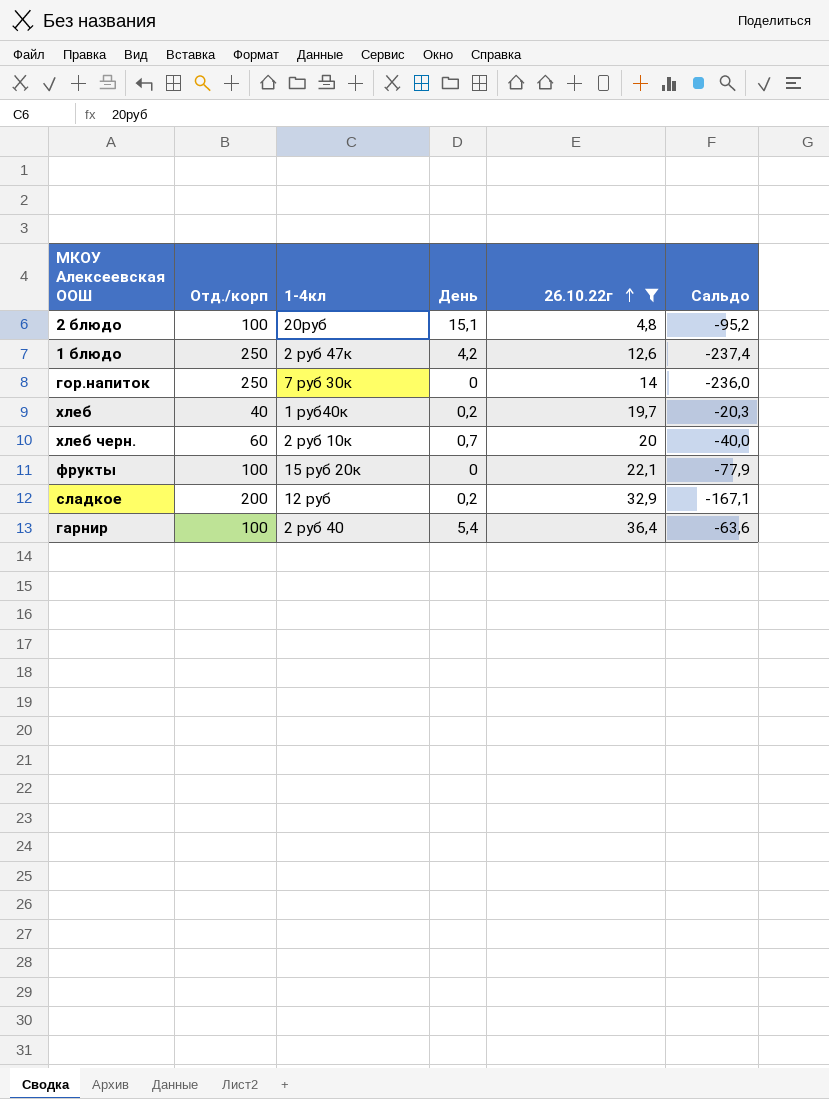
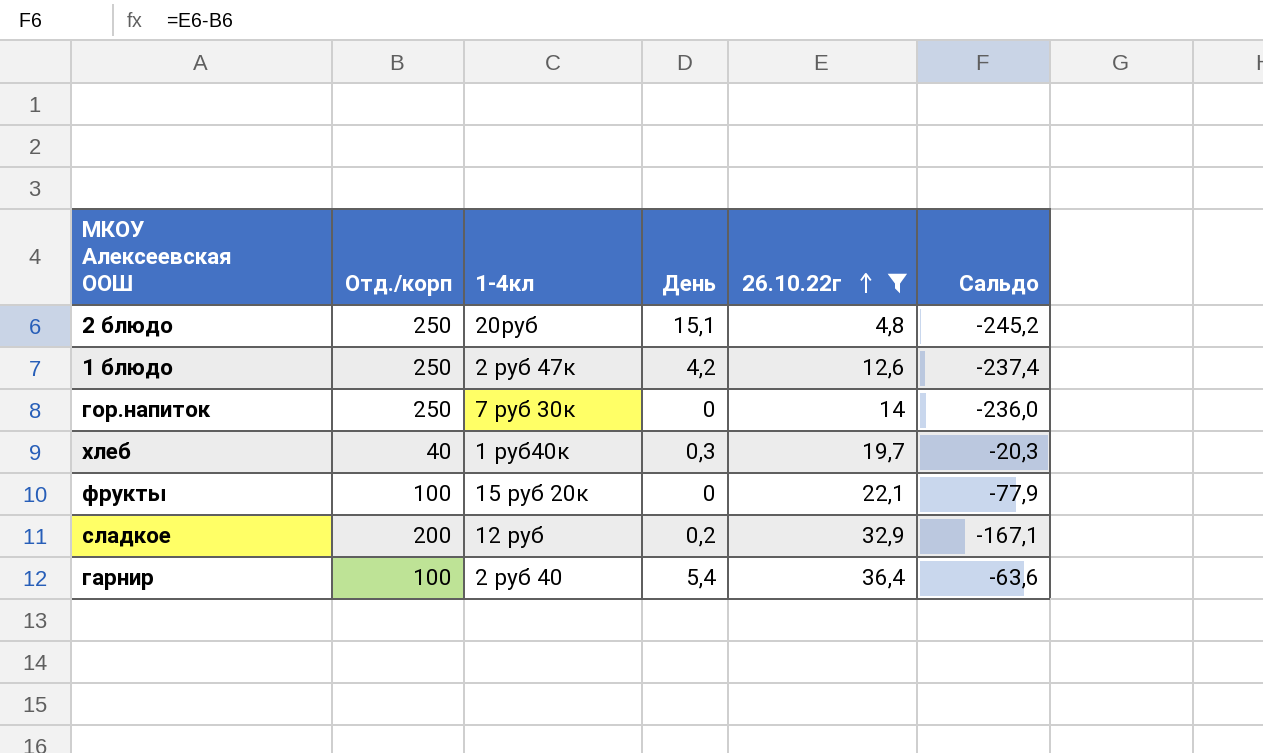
row хлеб черн.: 60 | 2 руб 10к | 0,7 | 20 | -40,0 -> none
2 блюдо | Отд./корп: 100 -> 250
2 блюдо | Сальдо: -95,2 -> -245,2
хлеб | День: 0,2 -> 0,3

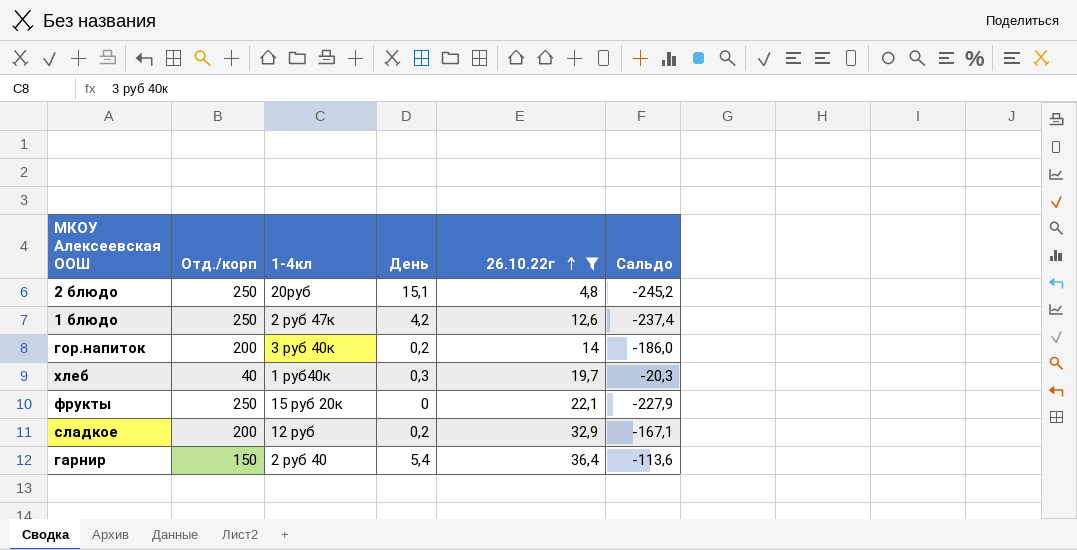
гор.напиток | Отд./корп: 250 -> 200
гор.напиток | 1-4кл: 7 руб 30к -> 3 руб 40к
гор.напиток | День: 0 -> 0,2
гор.напиток | Сальдо: -236,0 -> -186,0
фрукты | Отд./корп: 100 -> 250
фрукты | Сальдо: -77,9 -> -227,9
гарнир | Отд./корп: 100 -> 150
гарнир | Сальдо: -63,6 -> -113,6

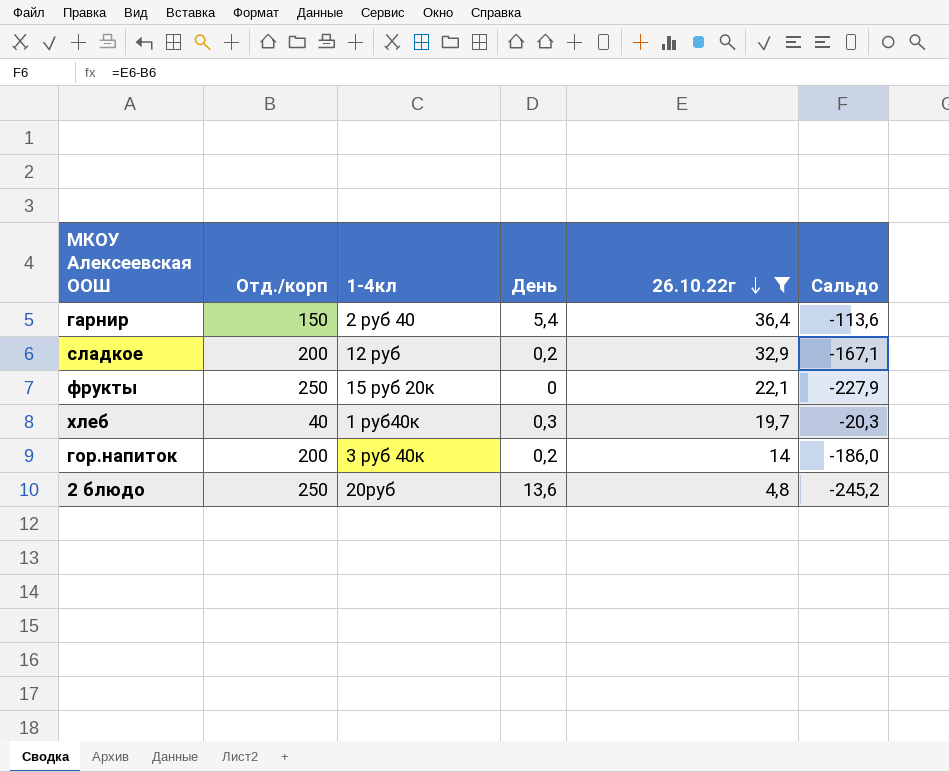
row order: 26.10.22г ascending -> 26.10.22г descending
row 1 блюдо: 250 | 2 руб 47к | 4,2 | 12,6 | -237,4 -> none
2 блюдо | День: 15,1 -> 13,6

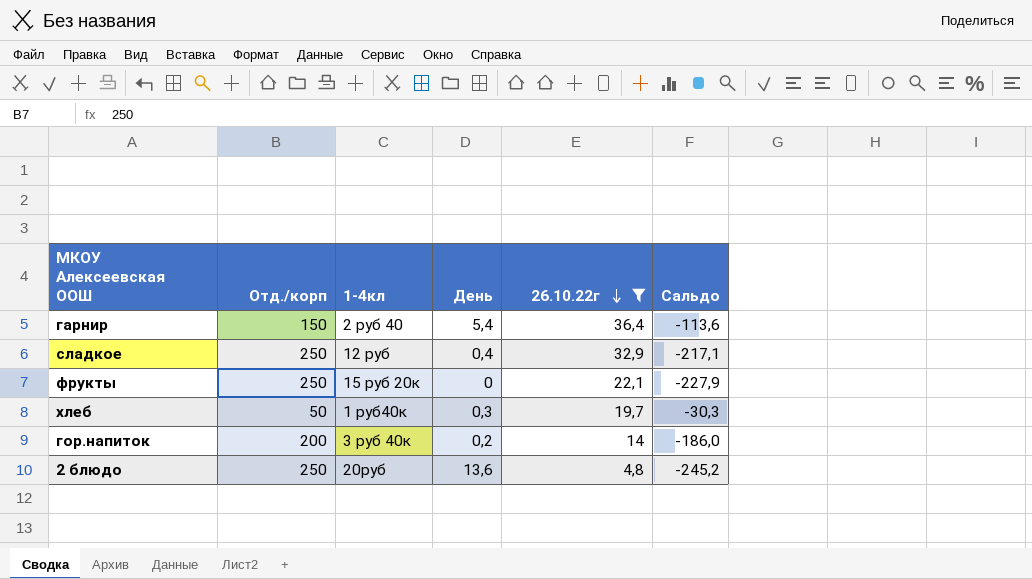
сладкое | Отд./корп: 200 -> 250
сладкое | День: 0,2 -> 0,4
сладкое | Сальдо: -167,1 -> -217,1
хлеб | Отд./корп: 40 -> 50
хлеб | Сальдо: -20,3 -> -30,3

